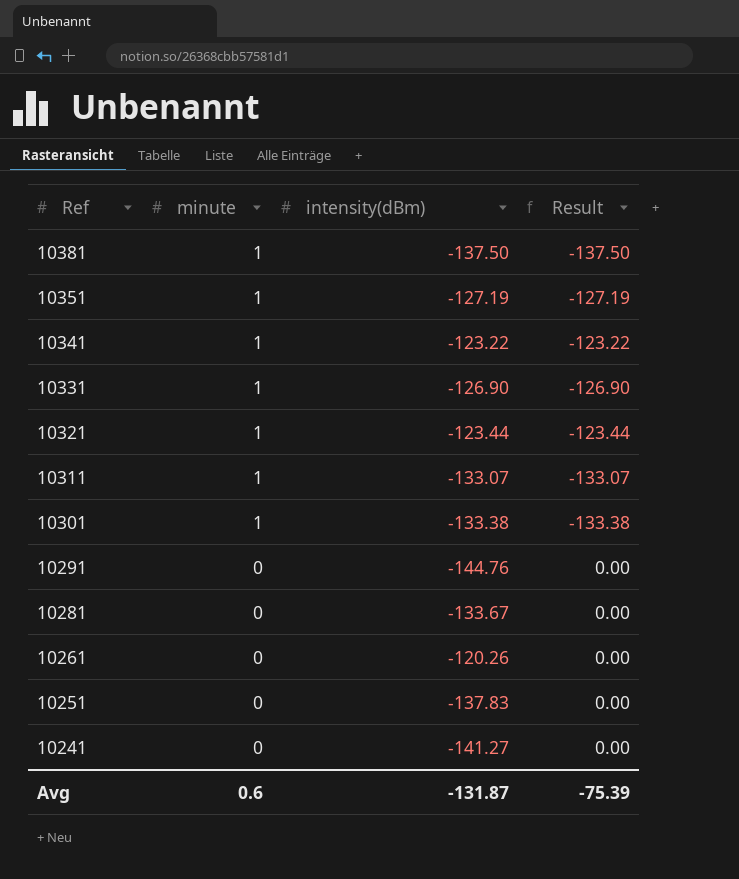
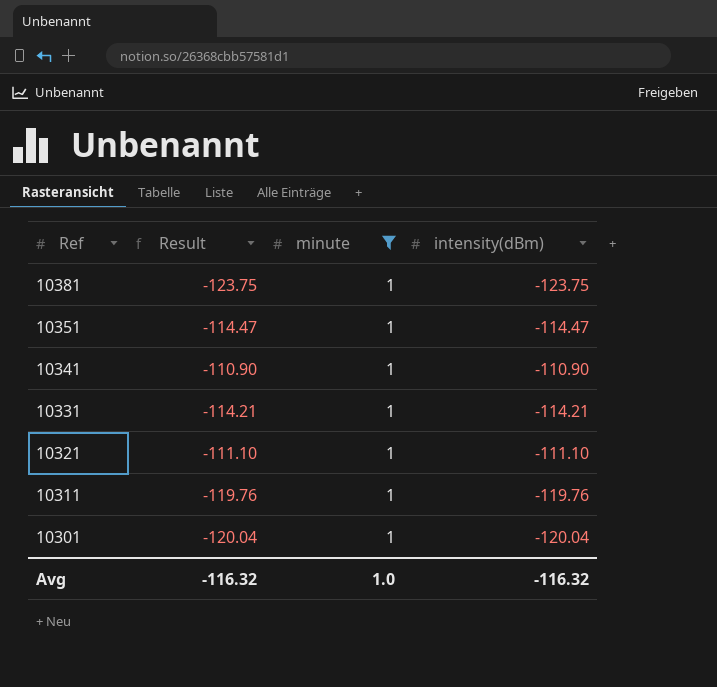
filter: none -> minute = 1
column Result | position: 4 -> 2
10381 | Result: -137.50 -> -123.75
10381 | intensity(dBm): -137.50 -> -123.75
10351 | Result: -127.19 -> -114.47
10351 | intensity(dBm): -127.19 -> -114.47
10341 | Result: -123.22 -> -110.90
10341 | intensity(dBm): -123.22 -> -110.90
10331 | Result: -126.90 -> -114.21
10331 | intensity(dBm): -126.90 -> -114.21
10321 | Result: -123.44 -> -111.10
10321 | intensity(dBm): -123.44 -> -111.10
10311 | Result: -133.07 -> -119.76
10311 | intensity(dBm): -133.07 -> -119.76
10301 | Result: -133.38 -> -120.04
10301 | intensity(dBm): -133.38 -> -120.04
Avg | Result: -75.39 -> -116.32
Avg | minute: 0.6 -> 1.0
Avg | intensity(dBm): -131.87 -> -116.32

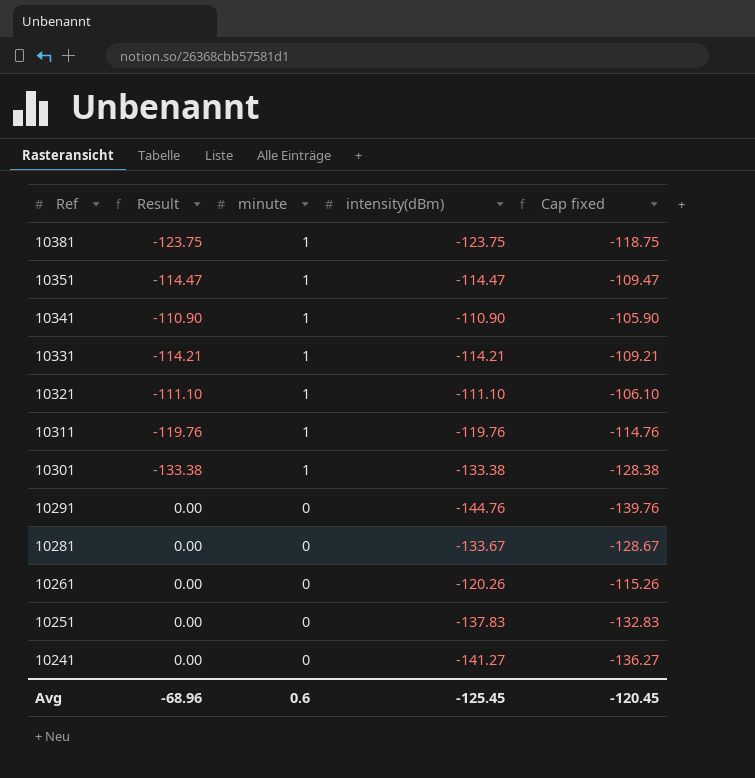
filter: minute = 1 -> none
column Cap fixed | formula: none -> [intensity(dBm)] + 5
10301 | Result: -120.04 -> -133.38
10301 | intensity(dBm): -120.04 -> -133.38
Avg | Result: -116.32 -> -68.96
Avg | minute: 1.0 -> 0.6
Avg | intensity(dBm): -116.32 -> -125.45

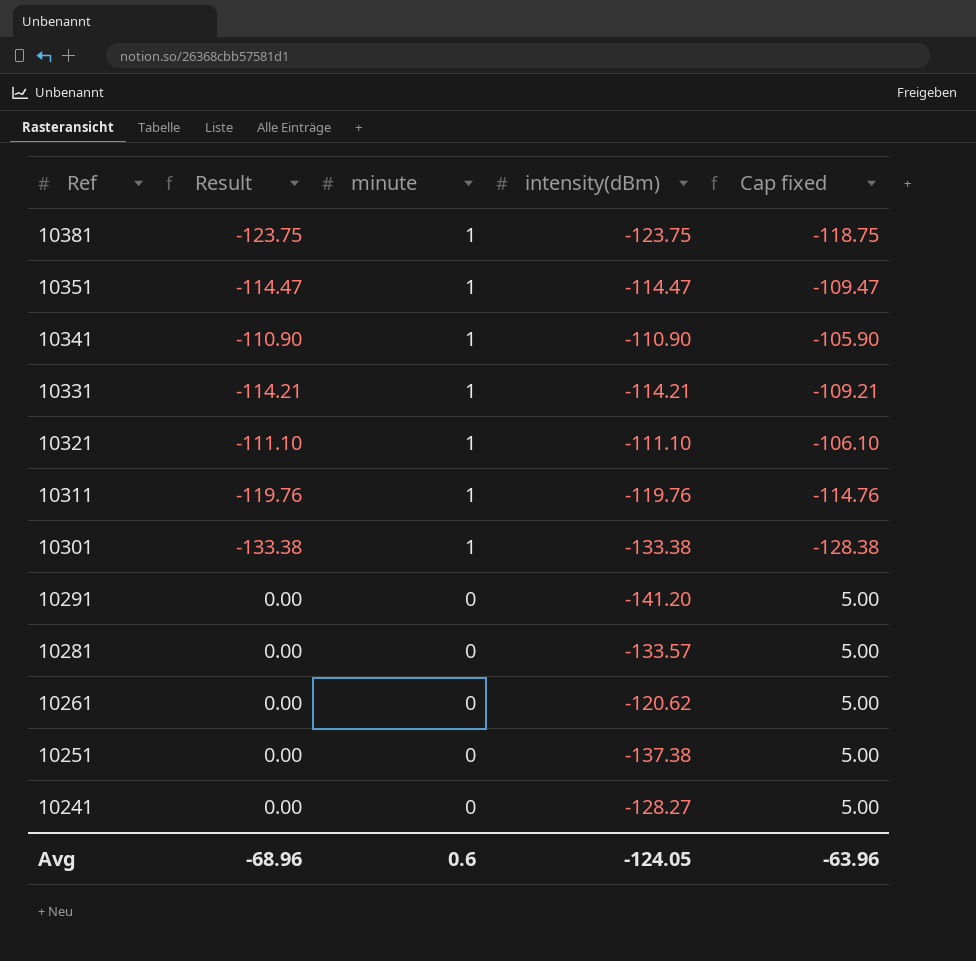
column Cap fixed | formula: [intensity(dBm)] + 5 -> [Result] + 5
10291 | intensity(dBm): -144.76 -> -141.20
10281 | intensity(dBm): -133.67 -> -133.57
10261 | intensity(dBm): -120.26 -> -120.62
10251 | intensity(dBm): -137.83 -> -137.38
10241 | intensity(dBm): -141.27 -> -128.27
Avg | intensity(dBm): -125.45 -> -124.05
Avg | Cap fixed: -120.45 -> -63.96

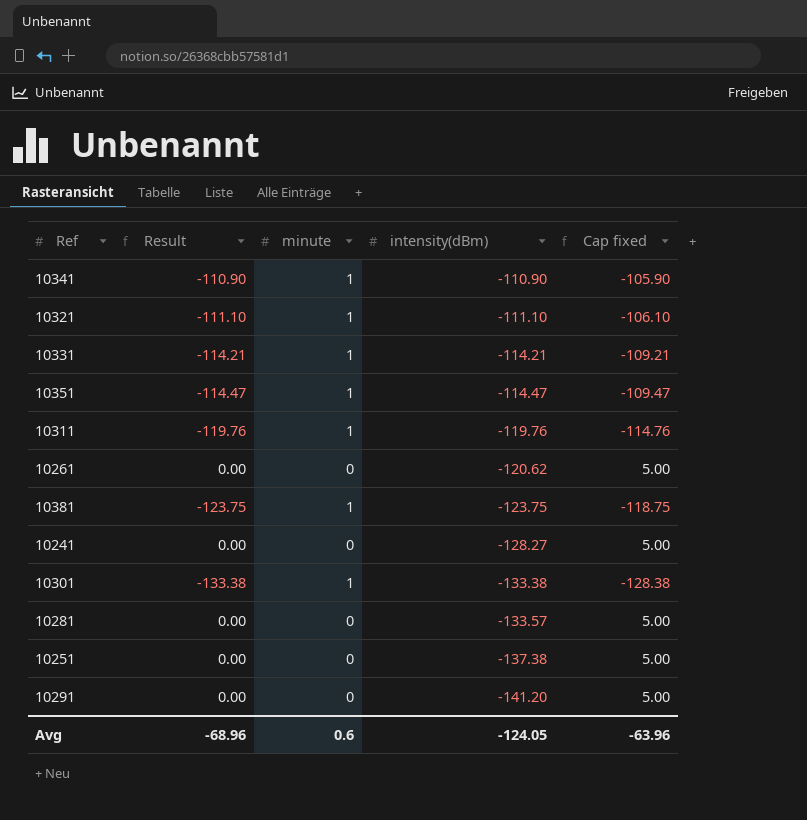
row order: Ref descending -> intensity(dBm) descending

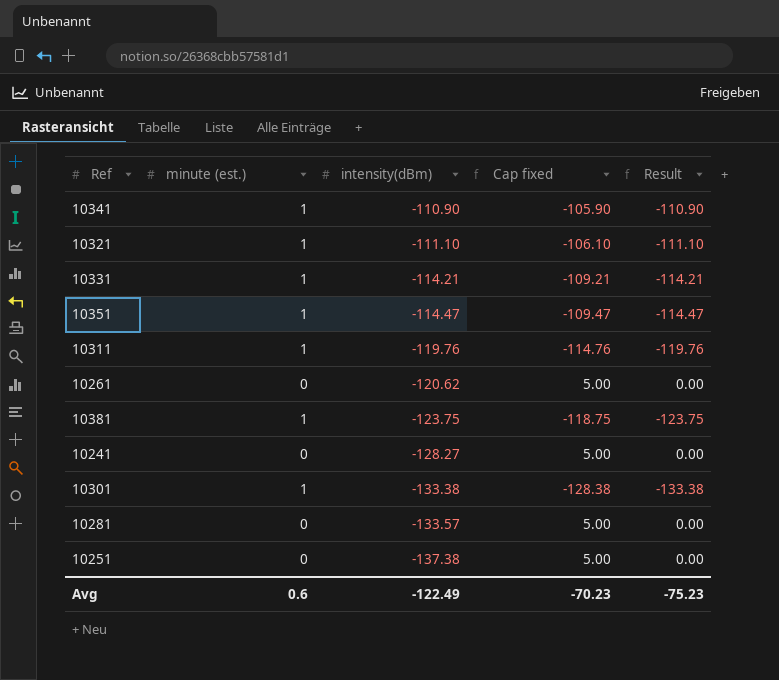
column name: minute -> minute (est.)
column Result | position: 2 -> 5
row 10291: 0.00 | 0 | -141.20 | 5.00 -> none
Avg | intensity(dBm): -124.05 -> -122.49
Avg | Cap fixed: -63.96 -> -70.23
Avg | Result: -68.96 -> -75.23

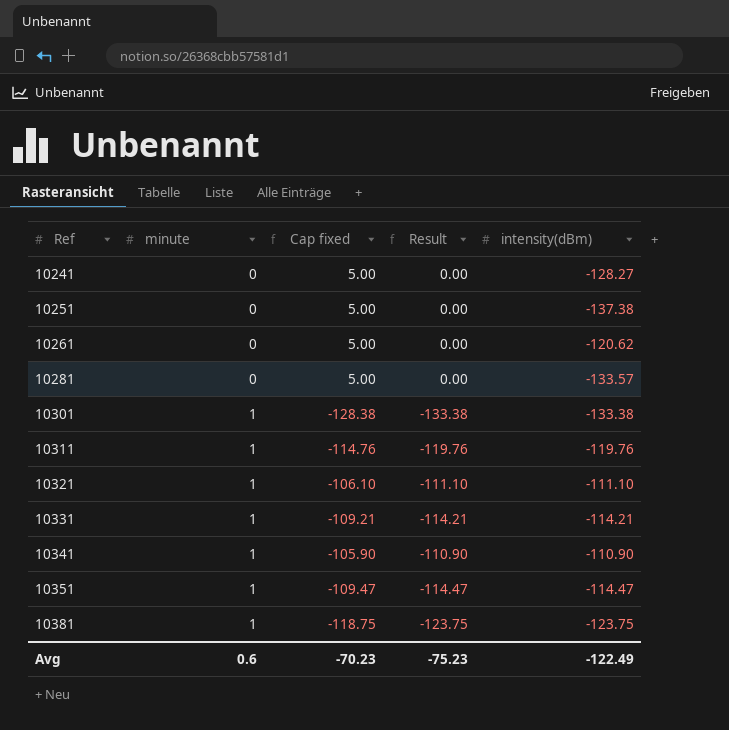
row order: intensity(dBm) descending -> Ref ascending
column name: minute (est.) -> minute
column intensity(dBm) | position: 3 -> 5

